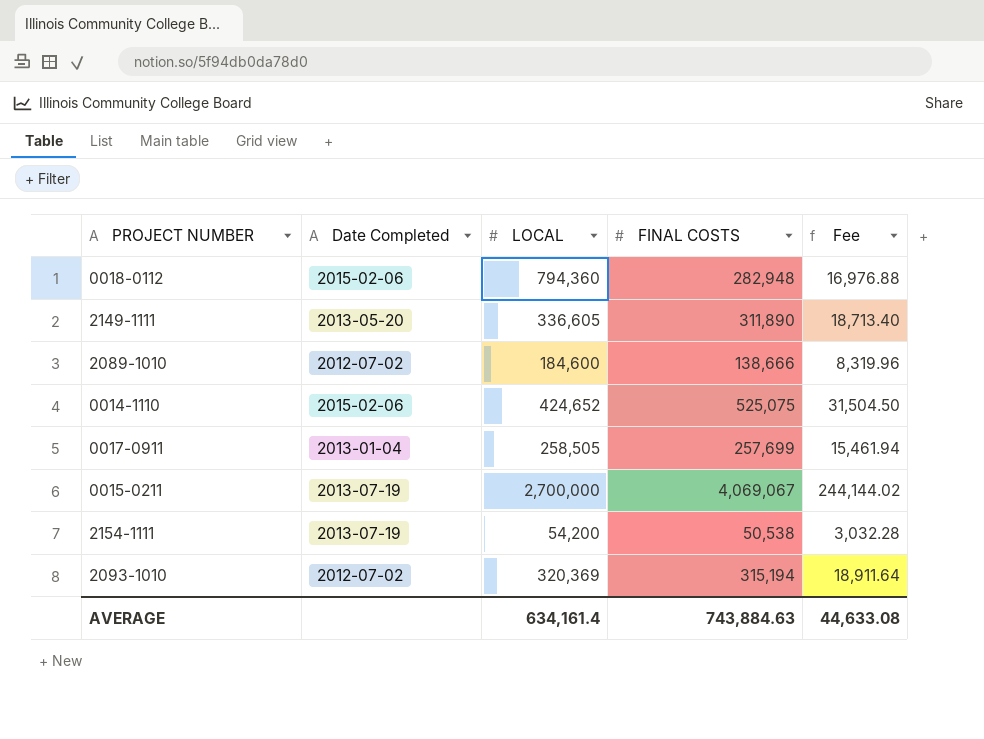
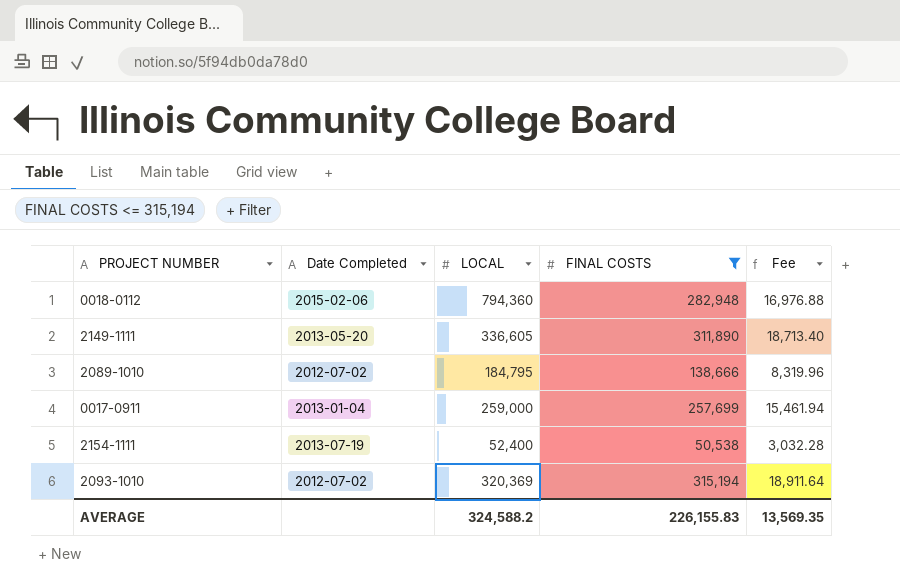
filter: none -> FINAL COSTS <= 315,194
2089-1010 | LOCAL: 184,600 -> 184,795
0017-0911 | LOCAL: 258,505 -> 259,000
2154-1111 | LOCAL: 54,200 -> 52,400
AVERAGE | LOCAL: 634,161.4 -> 324,588.2
AVERAGE | FINAL COSTS: 743,884.63 -> 226,155.83
AVERAGE | Fee: 44,633.08 -> 13,569.35

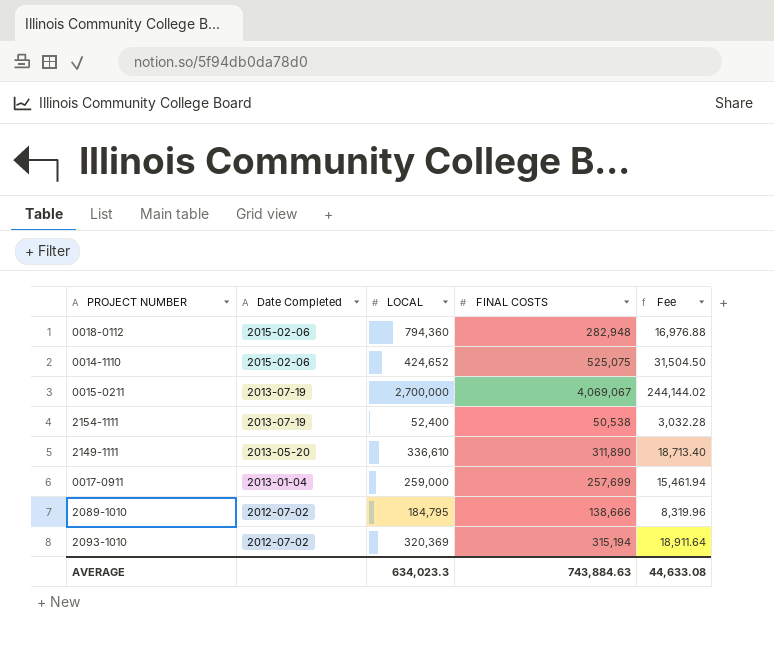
filter: FINAL COSTS <= 315,194 -> none
row order: none -> Date Completed descending
2149-1111 | LOCAL: 336,605 -> 336,610
AVERAGE | LOCAL: 324,588.2 -> 634,023.3
AVERAGE | FINAL COSTS: 226,155.83 -> 743,884.63
AVERAGE | Fee: 13,569.35 -> 44,633.08

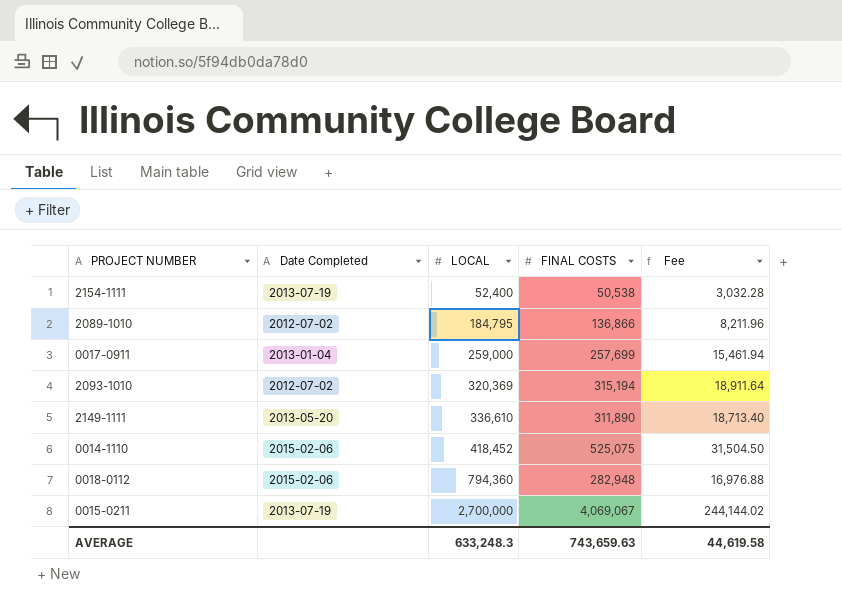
row order: Date Completed descending -> LOCAL ascending
2089-1010 | FINAL COSTS: 138,666 -> 136,866
2089-1010 | Fee: 8,319.96 -> 8,211.96
0014-1110 | LOCAL: 424,652 -> 418,452
AVERAGE | LOCAL: 634,023.3 -> 633,248.3
AVERAGE | FINAL COSTS: 743,884.63 -> 743,659.63
AVERAGE | Fee: 44,633.08 -> 44,619.58

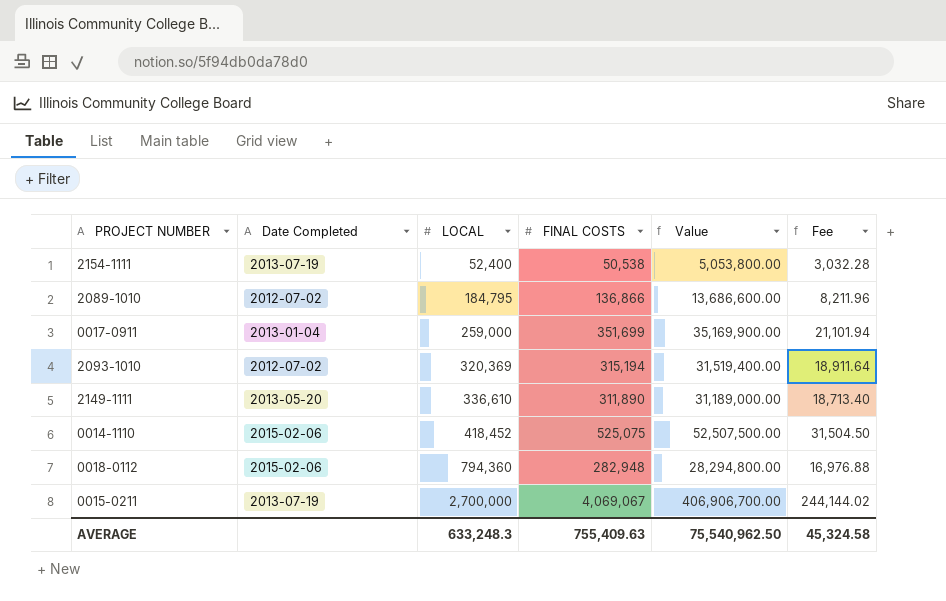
column Value | formula: none -> [FINAL COSTS] * 100
0017-0911 | FINAL COSTS: 257,699 -> 351,699
0017-0911 | Fee: 15,461.94 -> 21,101.94
AVERAGE | FINAL COSTS: 743,659.63 -> 755,409.63
AVERAGE | Fee: 44,619.58 -> 45,324.58

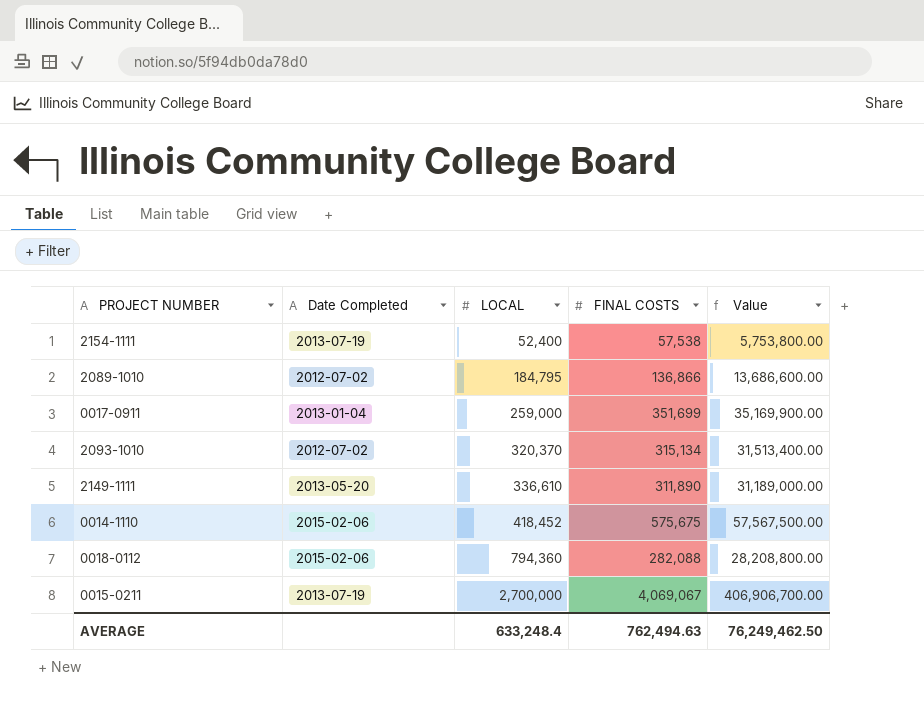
column Fee | formula: [FINAL COSTS] * 0.06 -> none
2154-1111 | FINAL COSTS: 50,538 -> 57,538
2154-1111 | Value: 5,053,800.00 -> 5,753,800.00
2093-1010 | LOCAL: 320,369 -> 320,370
2093-1010 | FINAL COSTS: 315,194 -> 315,134
2093-1010 | Value: 31,519,400.00 -> 31,513,400.00
0014-1110 | FINAL COSTS: 525,075 -> 575,675
0014-1110 | Value: 52,507,500.00 -> 57,567,500.00
0018-0112 | FINAL COSTS: 282,948 -> 282,088
0018-0112 | Value: 28,294,800.00 -> 28,208,800.00
AVERAGE | LOCAL: 633,248.3 -> 633,248.4
AVERAGE | FINAL COSTS: 755,409.63 -> 762,494.63
AVERAGE | Value: 75,540,962.50 -> 76,249,462.50

